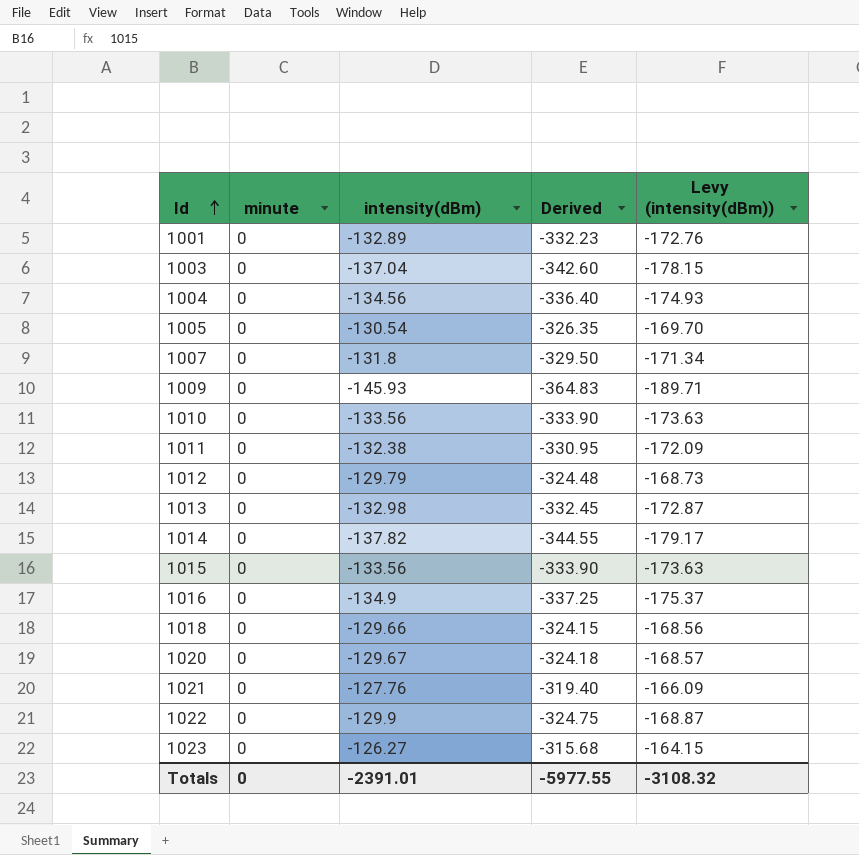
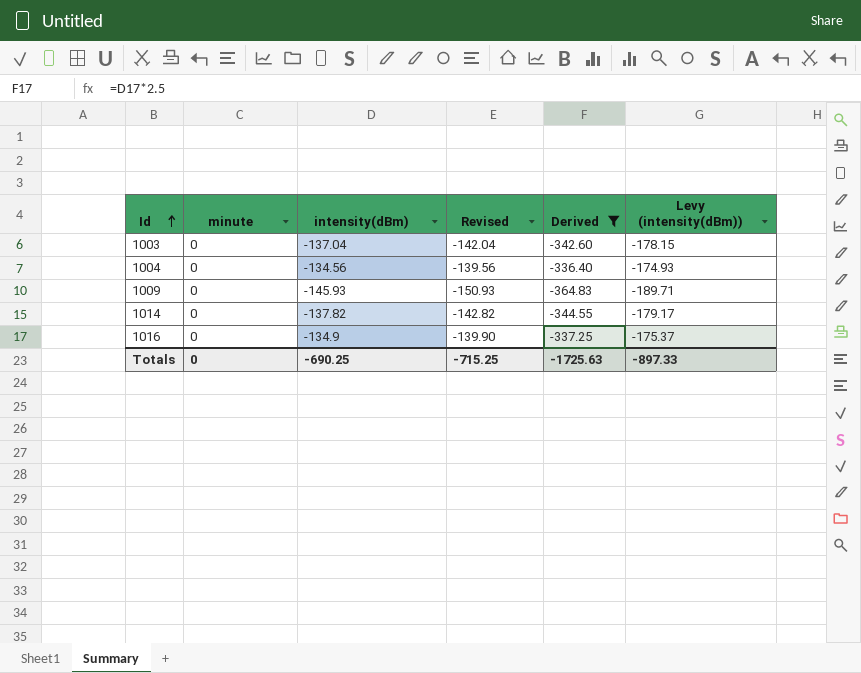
filter: none -> Derived <= -336.40
column Revised | formula: none -> [intensity(dBm)] - 5
Totals | intensity(dBm): -2391.01 -> -690.25
Totals | Derived: -5977.55 -> -1725.63
Totals | Levy (intensity(dBm)): -3108.32 -> -897.33

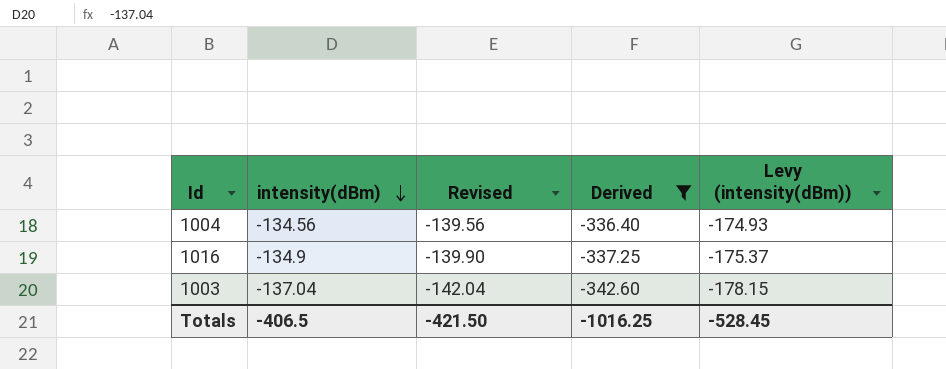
row order: Id ascending -> intensity(dBm) descending
column minute | position: 2 -> none
row 1009: 0 | -145.93 | -150.93 | -364.83 | -189.71 -> none
row 1014: 0 | -137.82 | -142.82 | -344.55 | -179.17 -> none
Totals | intensity(dBm): -690.25 -> -406.5
Totals | Revised: -715.25 -> -421.50
Totals | Derived: -1725.63 -> -1016.25
Totals | Levy (intensity(dBm)): -897.33 -> -528.45

